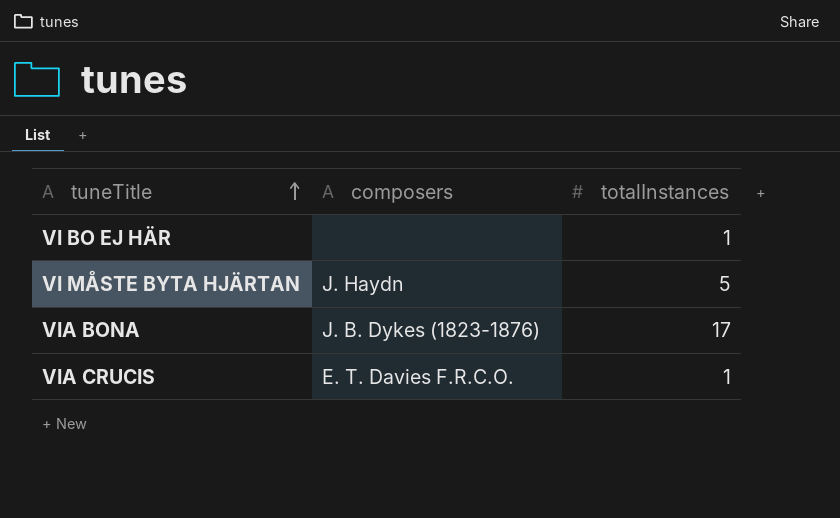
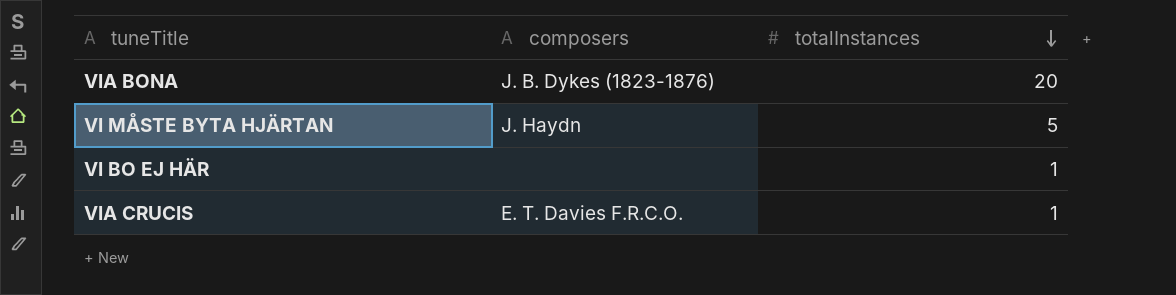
row order: tuneTitle ascending -> totalInstances descending
VIA BONA | totalInstances: 17 -> 20

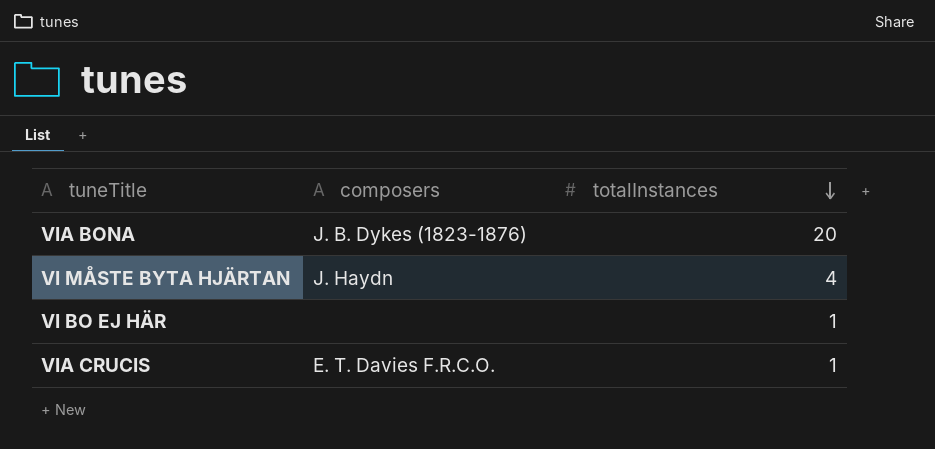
VI MÅSTE BYTA HJÄRTAN | totalInstances: 5 -> 4

